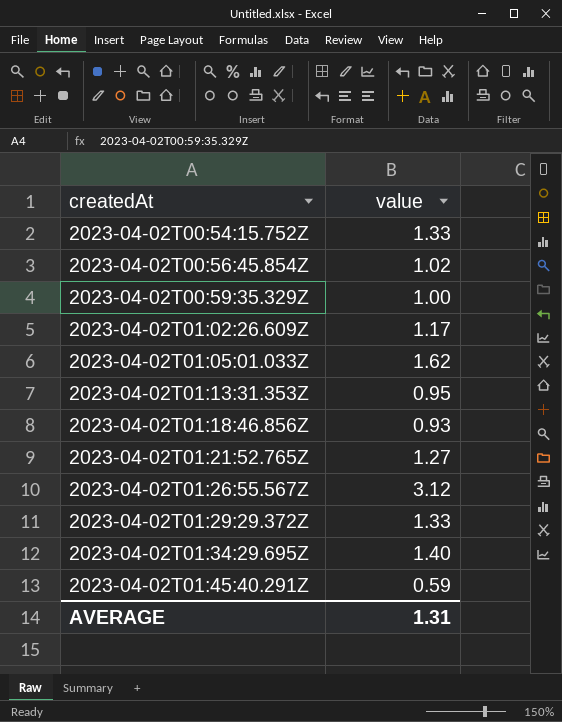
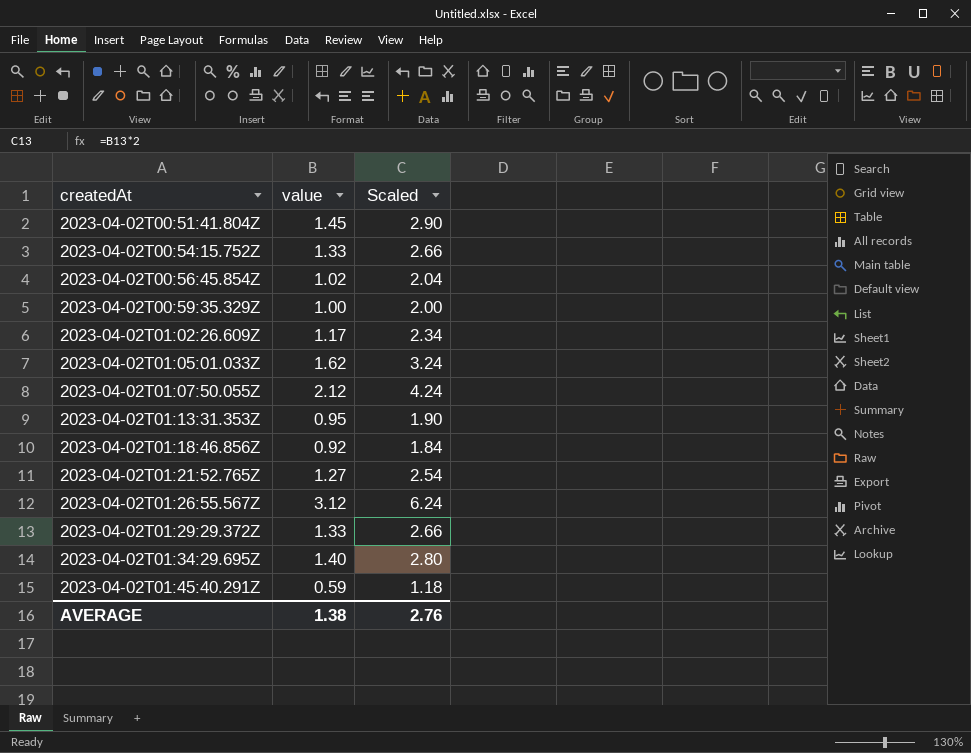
column Scaled | formula: none -> [value] * 2
row 2023-04-02T00:51:41.804Z: none -> 1.45 | 2.90
row 2023-04-02T01:07:50.055Z: none -> 2.12 | 4.24
2023-04-02T01:18:46.856Z | value: 0.93 -> 0.92
AVERAGE | value: 1.31 -> 1.38

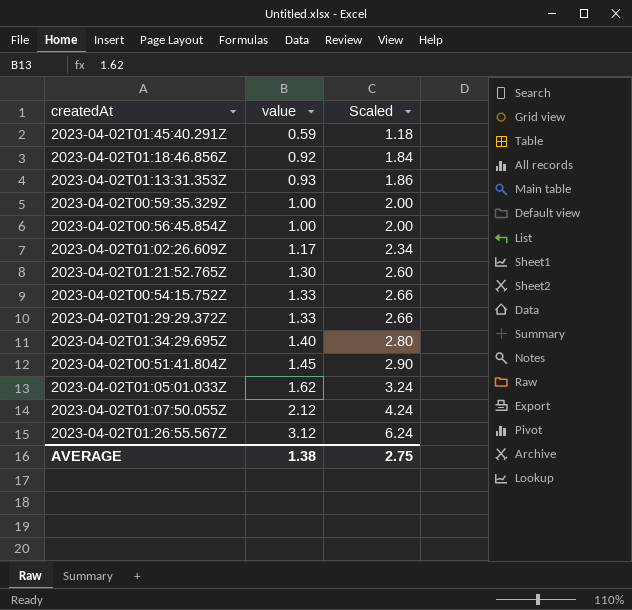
row order: createdAt ascending -> value ascending
2023-04-02T01:13:31.353Z | value: 0.95 -> 0.93
2023-04-02T01:13:31.353Z | Scaled: 1.90 -> 1.86
2023-04-02T00:56:45.854Z | value: 1.02 -> 1.00
2023-04-02T00:56:45.854Z | Scaled: 2.04 -> 2.00
2023-04-02T01:21:52.765Z | value: 1.27 -> 1.30
2023-04-02T01:21:52.765Z | Scaled: 2.54 -> 2.60
AVERAGE | Scaled: 2.76 -> 2.75

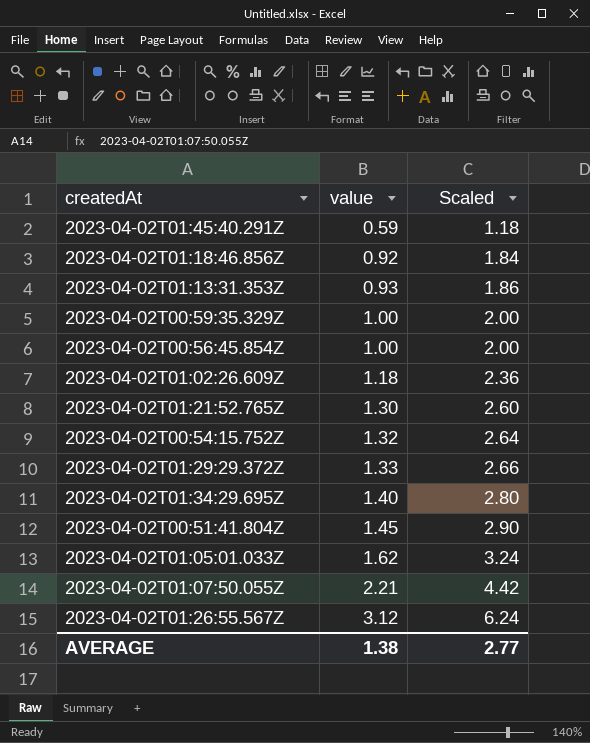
2023-04-02T01:02:26.609Z | value: 1.17 -> 1.18
2023-04-02T01:02:26.609Z | Scaled: 2.34 -> 2.36
2023-04-02T00:54:15.752Z | value: 1.33 -> 1.32
2023-04-02T00:54:15.752Z | Scaled: 2.66 -> 2.64
2023-04-02T01:07:50.055Z | value: 2.12 -> 2.21
2023-04-02T01:07:50.055Z | Scaled: 4.24 -> 4.42
AVERAGE | Scaled: 2.75 -> 2.77

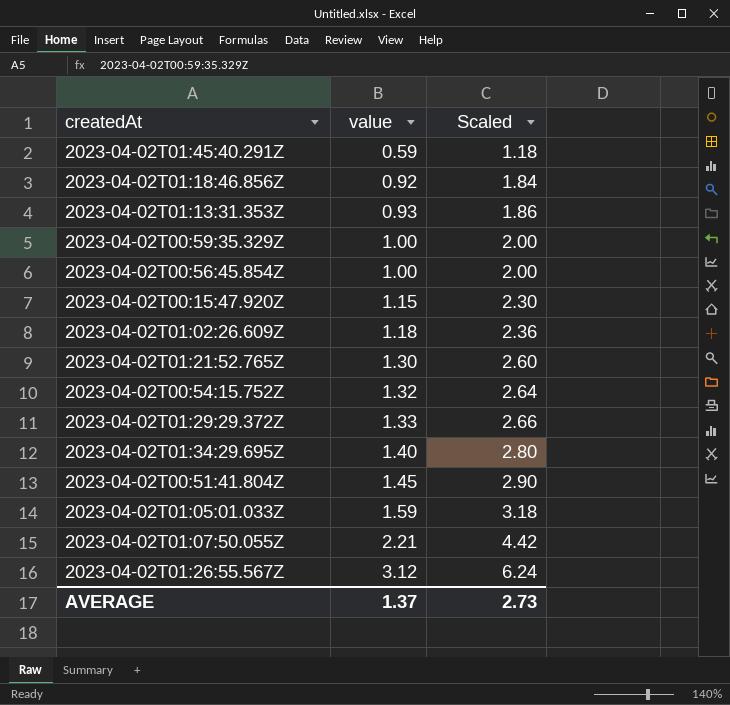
row 2023-04-02T00:15:47.920Z: none -> 1.15 | 2.30
2023-04-02T01:05:01.033Z | value: 1.62 -> 1.59
2023-04-02T01:05:01.033Z | Scaled: 3.24 -> 3.18
AVERAGE | value: 1.38 -> 1.37
AVERAGE | Scaled: 2.77 -> 2.73

